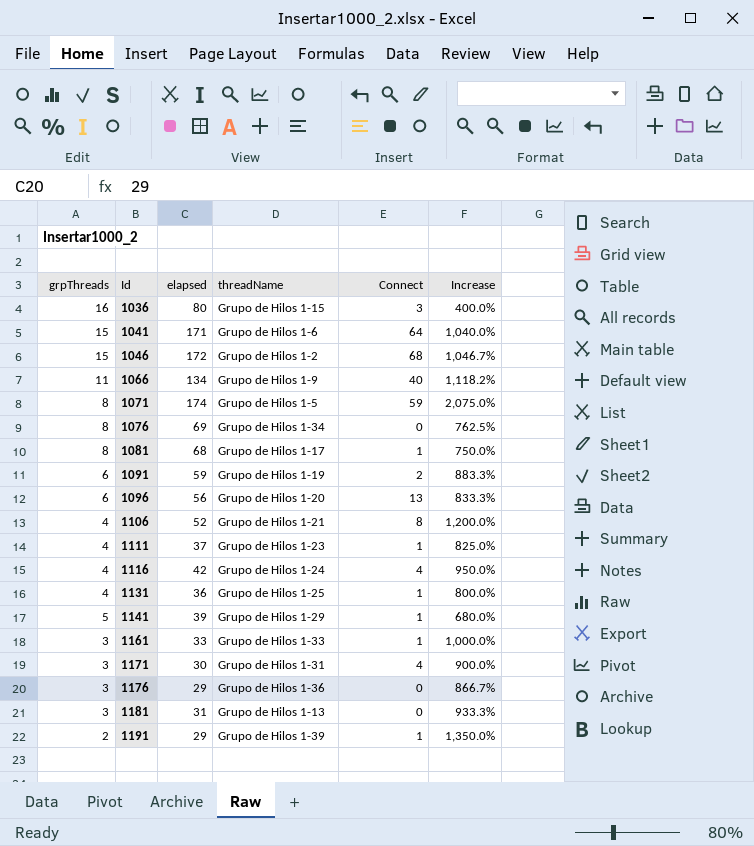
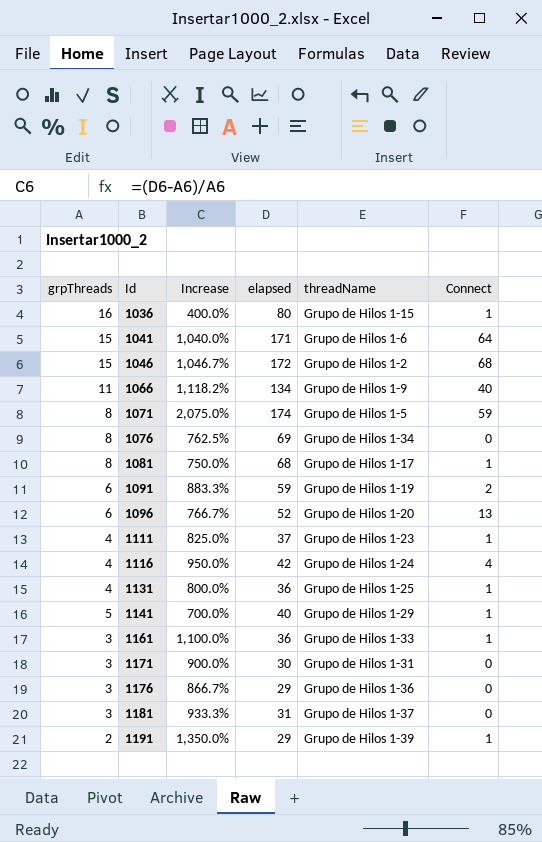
column Increase | position: 6 -> 3
row 1106: 4 | 52 | Grupo de Hilos 1-21 | 8 | 1,200.0% -> none
1036 | Connect: 3 -> 1
1096 | Increase: 833.3% -> 766.7%
1096 | elapsed: 56 -> 52
1141 | Increase: 680.0% -> 700.0%
1141 | elapsed: 39 -> 40
1161 | Increase: 1,000.0% -> 1,100.0%
1161 | elapsed: 33 -> 36
1171 | Connect: 4 -> 0
1181 | threadName: Grupo de Hilos 1-13 -> Grupo de Hilos 1-37

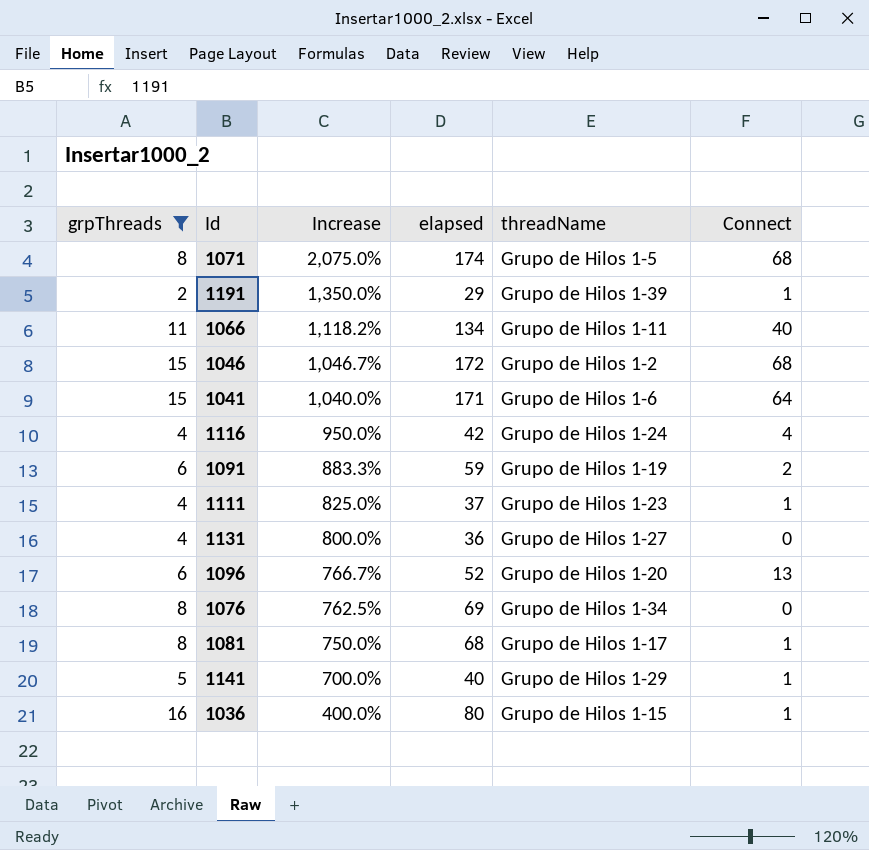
filter: none -> grpThreads != 3
row order: Id ascending -> Increase descending
1071 | Connect: 59 -> 68
1066 | threadName: Grupo de Hilos 1-9 -> Grupo de Hilos 1-11
1131 | threadName: Grupo de Hilos 1-25 -> Grupo de Hilos 1-27
1131 | Connect: 1 -> 0

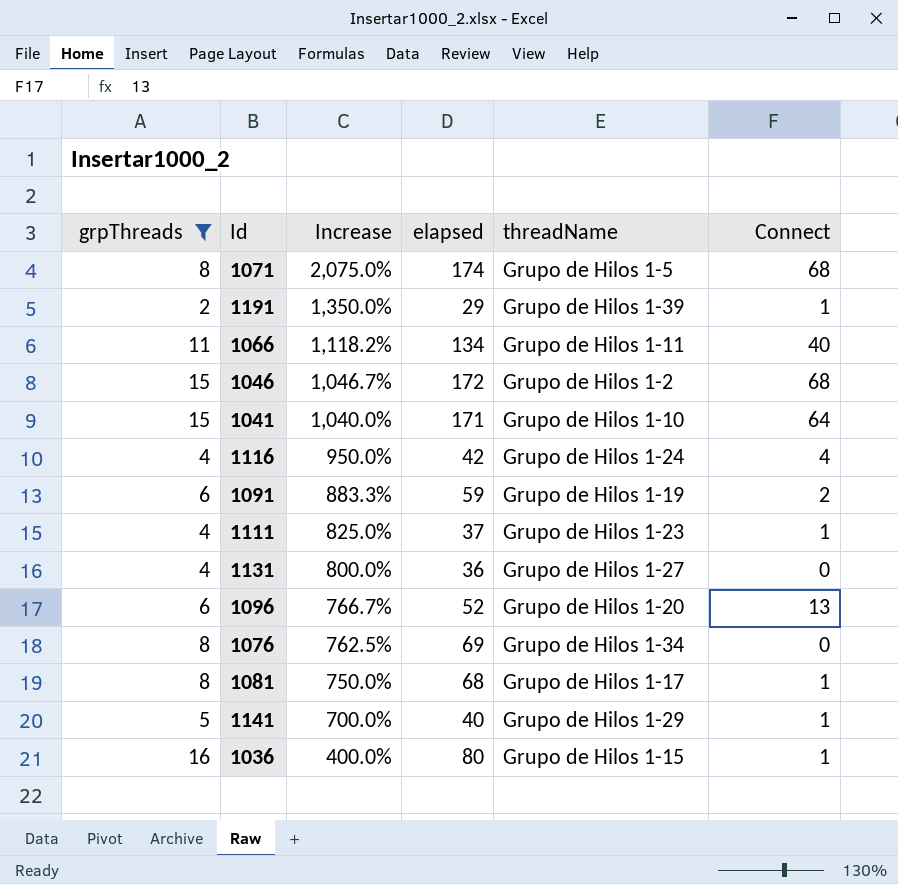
1041 | threadName: Grupo de Hilos 1-6 -> Grupo de Hilos 1-10

